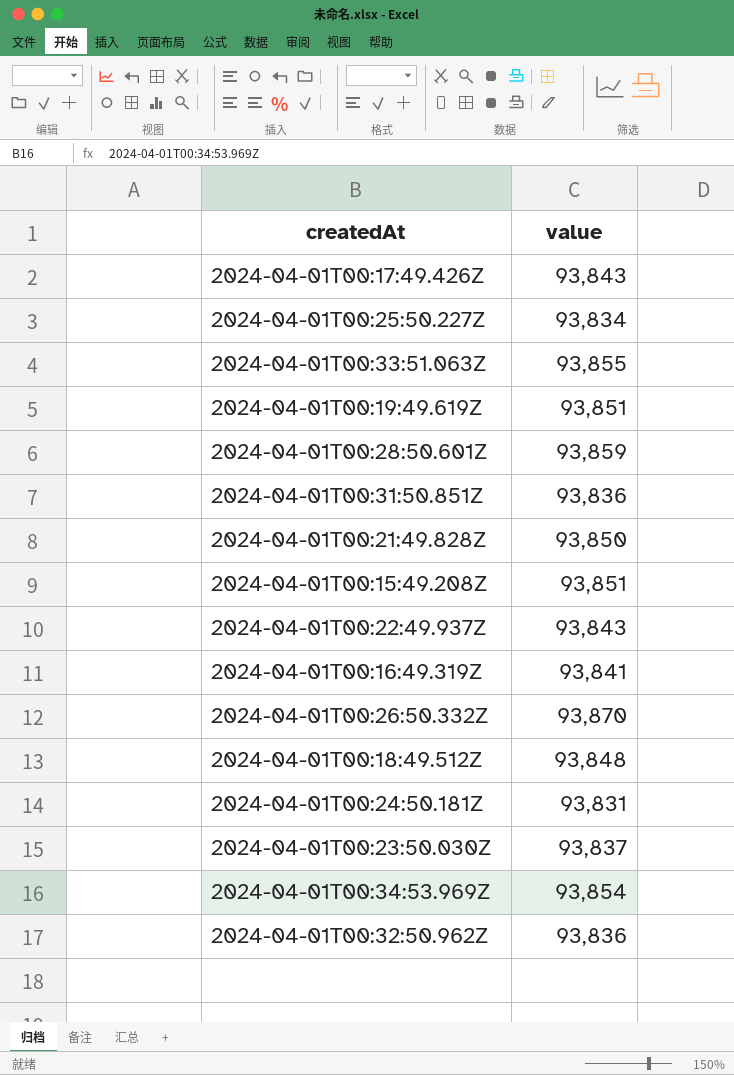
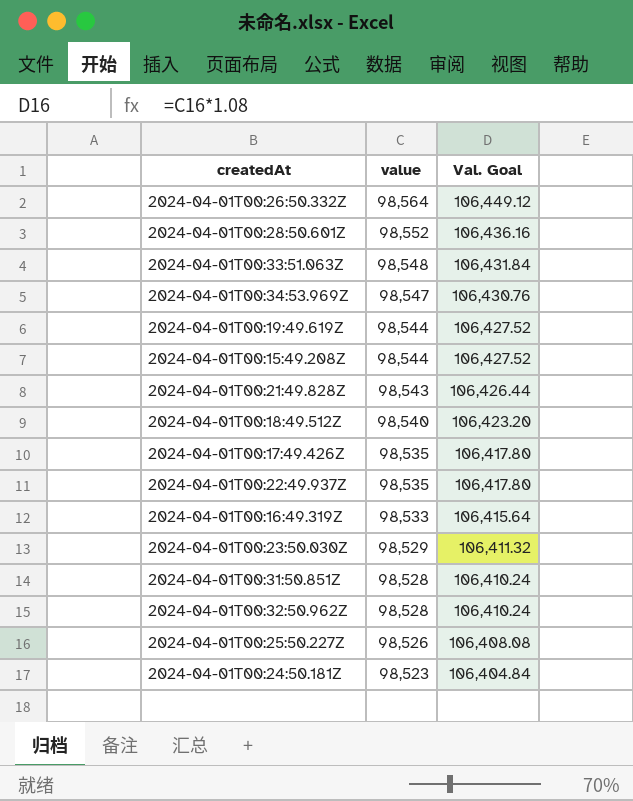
row order: none -> value descending
column Val. Goal | formula: none -> [value] * 1.08
2024-04-01T00:26:50.332Z | value: 93,870 -> 98,564
2024-04-01T00:28:50.601Z | value: 93,859 -> 98,552
2024-04-01T00:33:51.063Z | value: 93,855 -> 98,548
2024-04-01T00:34:53.969Z | value: 93,854 -> 98,547
2024-04-01T00:19:49.619Z | value: 93,851 -> 98,544
2024-04-01T00:15:49.208Z | value: 93,851 -> 98,544
2024-04-01T00:21:49.828Z | value: 93,850 -> 98,543
2024-04-01T00:18:49.512Z | value: 93,848 -> 98,540
2024-04-01T00:17:49.426Z | value: 93,843 -> 98,535
2024-04-01T00:22:49.937Z | value: 93,843 -> 98,535
2024-04-01T00:16:49.319Z | value: 93,841 -> 98,533
2024-04-01T00:23:50.030Z | value: 93,837 -> 98,529
2024-04-01T00:31:50.851Z | value: 93,836 -> 98,528
2024-04-01T00:32:50.962Z | value: 93,836 -> 98,528
2024-04-01T00:25:50.227Z | value: 93,834 -> 98,526
2024-04-01T00:24:50.181Z | value: 93,831 -> 98,523

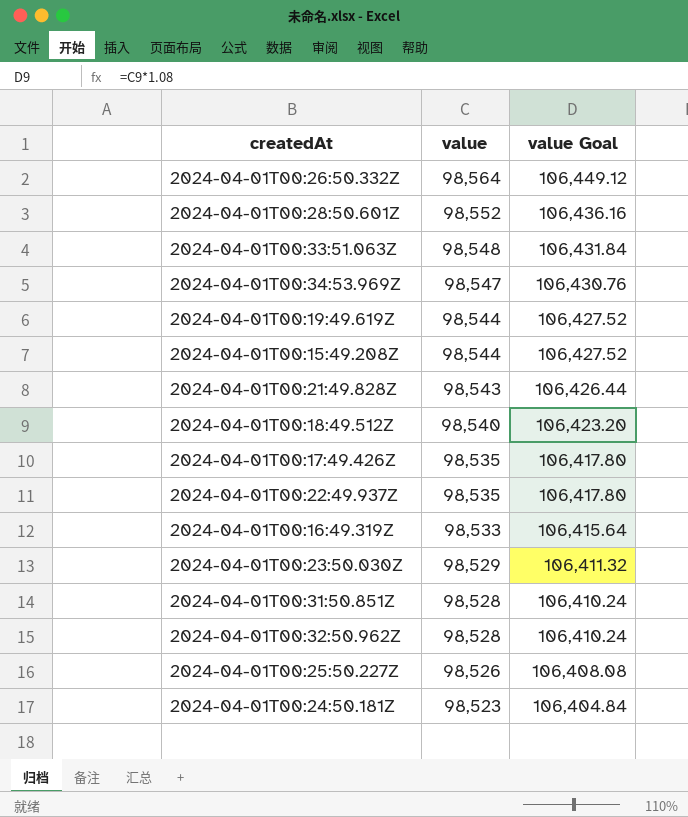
column name: Val. Goal -> value Goal

